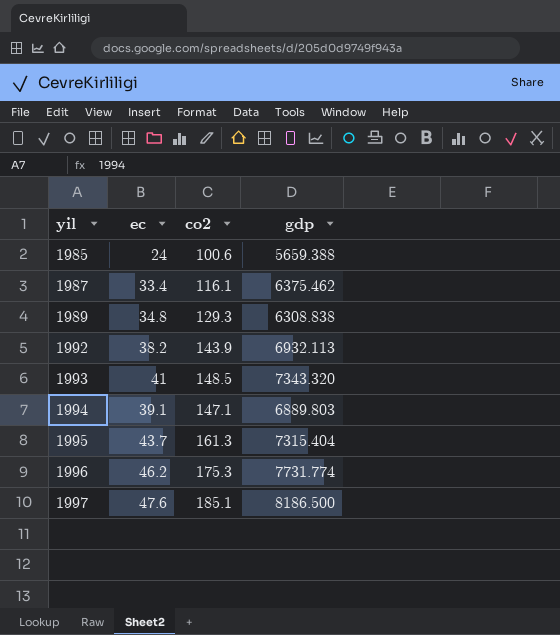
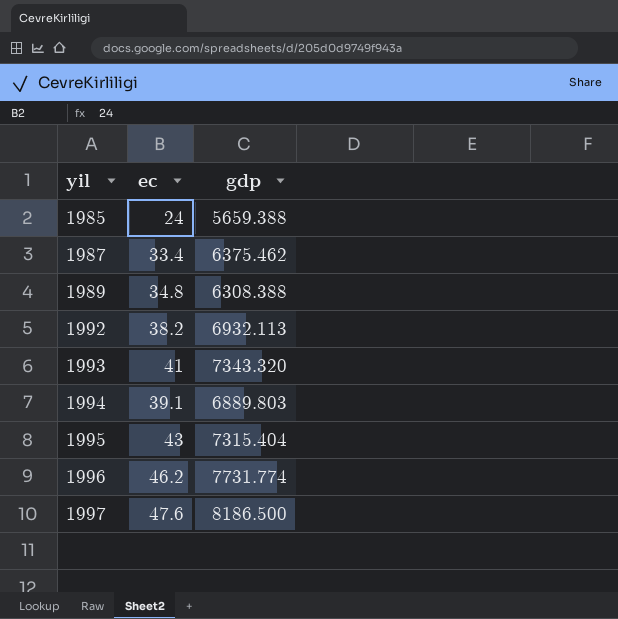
column co2 | position: 3 -> none
1989 | gdp: 6308.838 -> 6308.388
1995 | ec: 43.7 -> 43

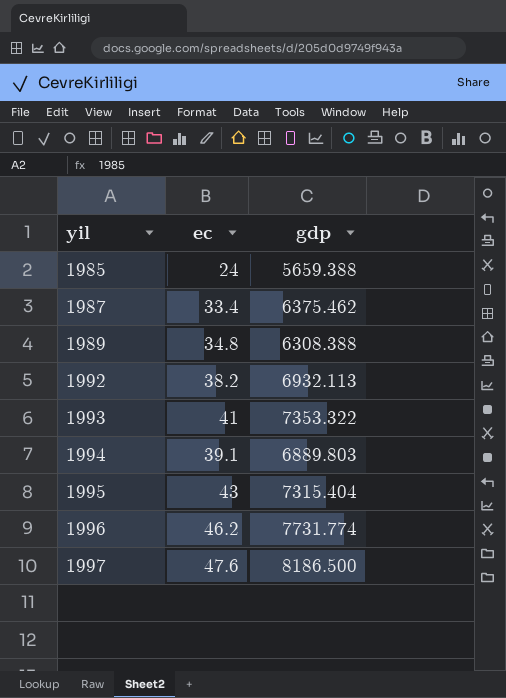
1993 | gdp: 7343.320 -> 7353.322

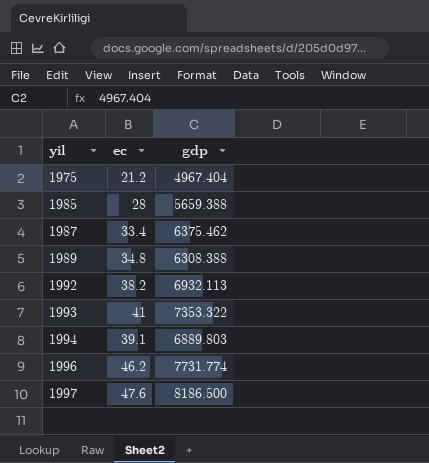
row 1995: 43 | 7315.404 -> none
row 1975: none -> 21.2 | 4967.404
1985 | ec: 24 -> 28

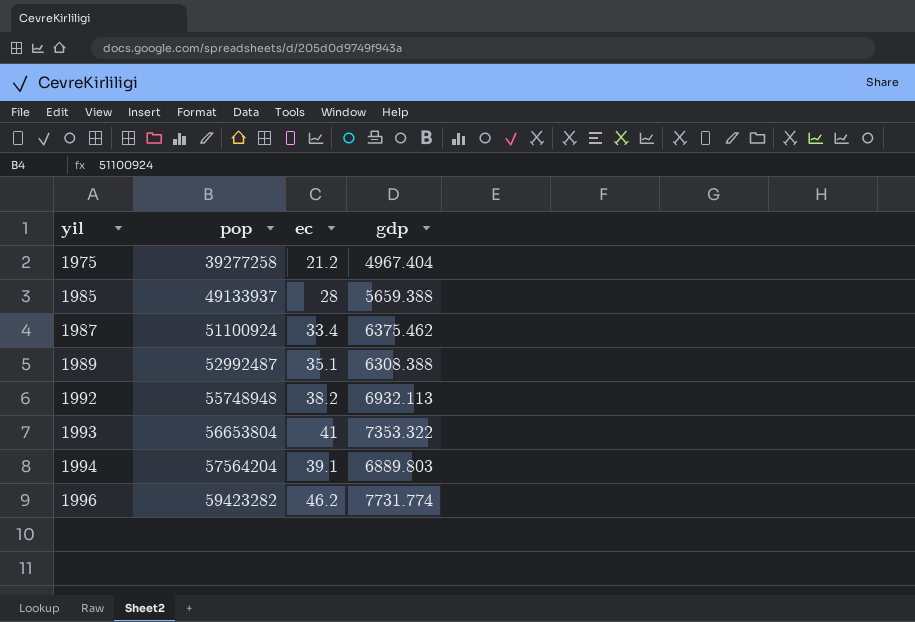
column pop | position: none -> 2
row 1997: 47.6 | 8186.500 -> none
1989 | ec: 34.8 -> 35.1

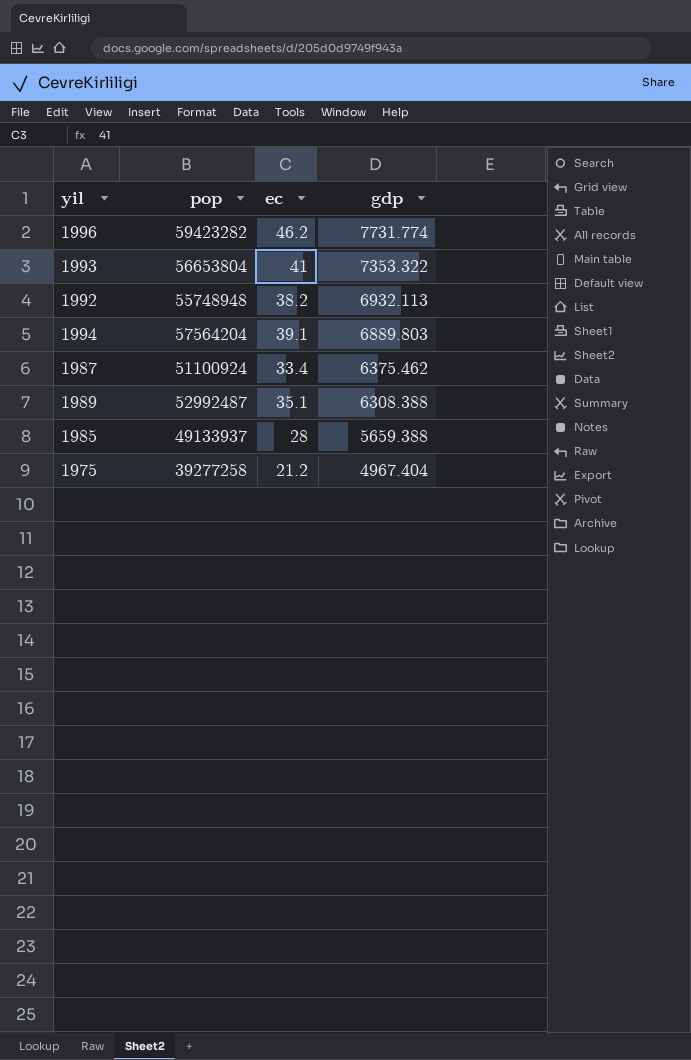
row order: yil ascending -> gdp descending

